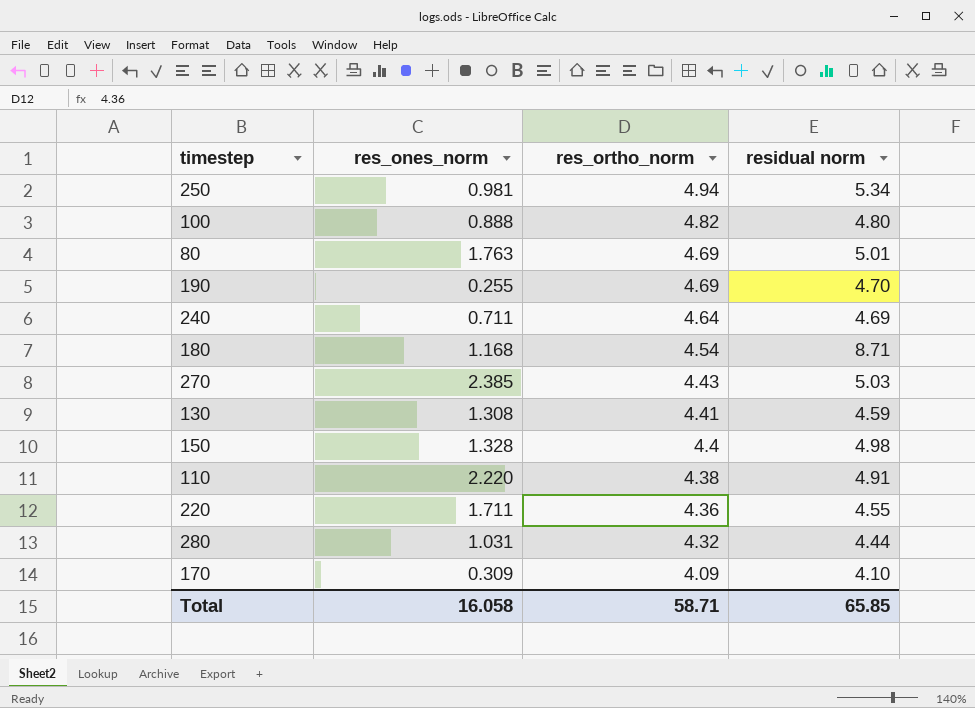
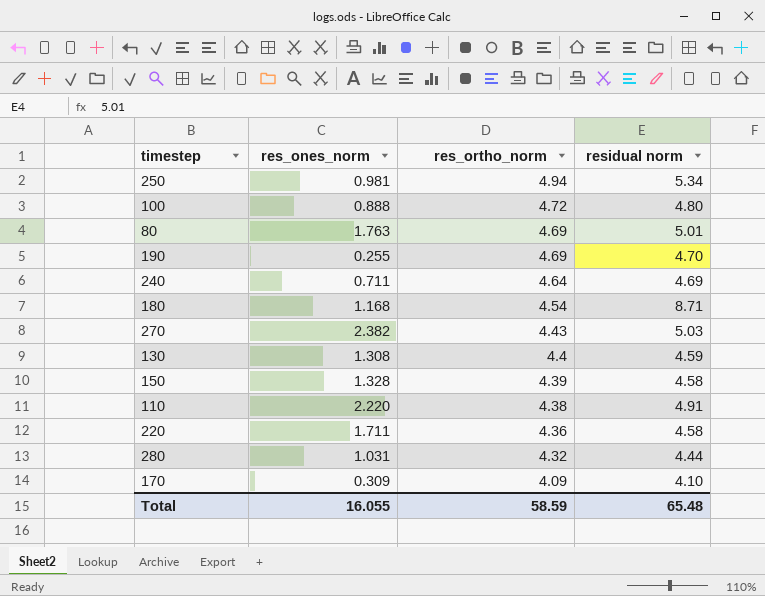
100 | res_ortho_norm: 4.82 -> 4.72
270 | res_ones_norm: 2.385 -> 2.382
130 | res_ortho_norm: 4.41 -> 4.4
150 | res_ortho_norm: 4.4 -> 4.39
150 | residual norm: 4.98 -> 4.58
220 | residual norm: 4.55 -> 4.58
Total | res_ones_norm: 16.058 -> 16.055
Total | res_ortho_norm: 58.71 -> 58.59
Total | residual norm: 65.85 -> 65.48

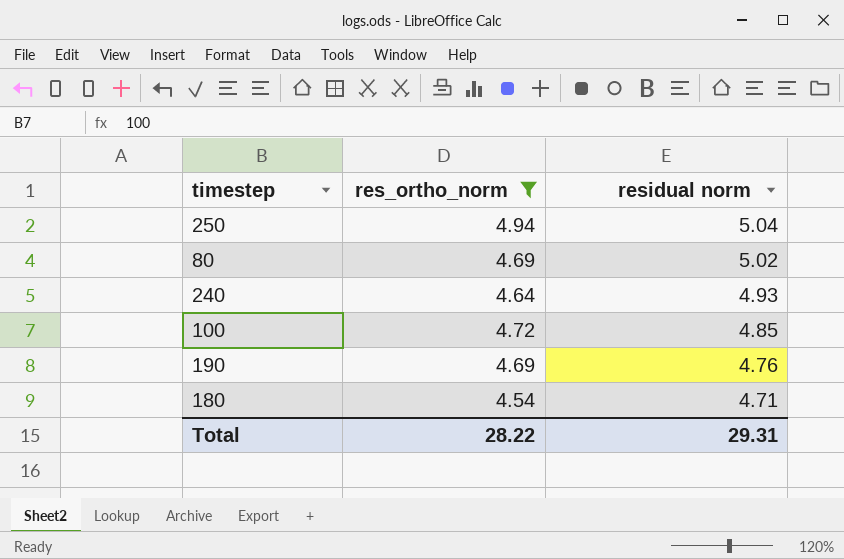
filter: none -> res_ortho_norm >= 4.54
row order: res_ortho_norm descending -> residual norm descending
column res_ones_norm | position: 2 -> none
250 | residual norm: 5.34 -> 5.04
80 | residual norm: 5.01 -> 5.02
240 | residual norm: 4.69 -> 4.93
100 | residual norm: 4.80 -> 4.85
190 | residual norm: 4.70 -> 4.76
180 | residual norm: 8.71 -> 4.71
Total | res_ortho_norm: 58.59 -> 28.22
Total | residual norm: 65.48 -> 29.31

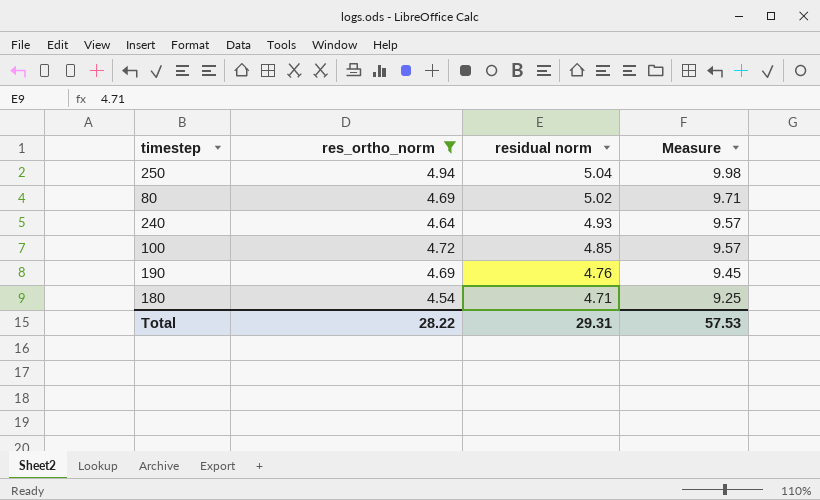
column Measure | formula: none -> [res_ortho_norm] + [residual norm]

